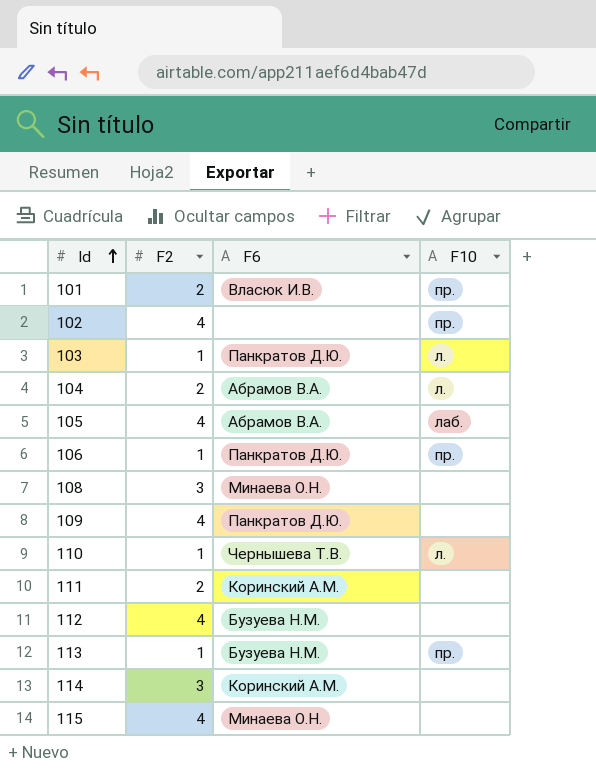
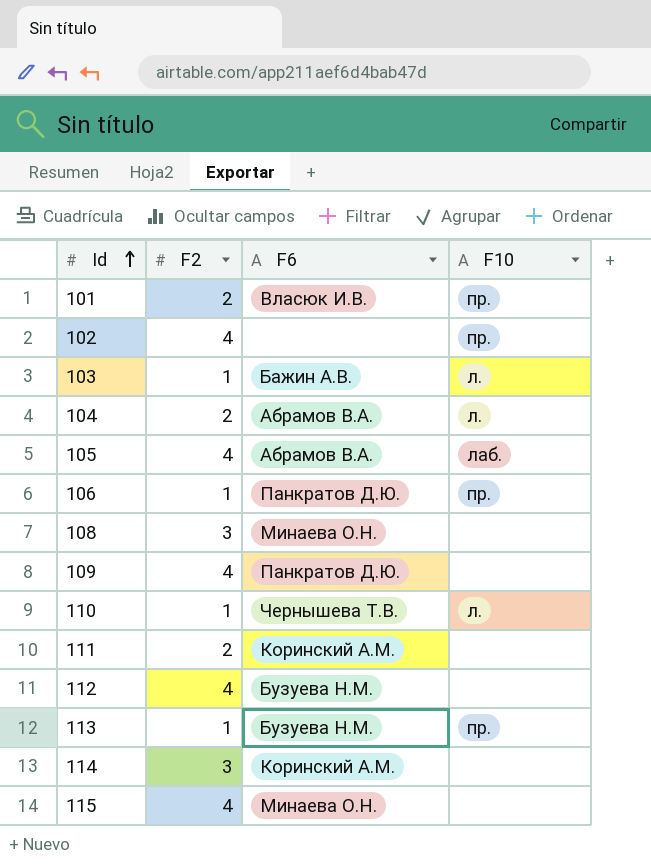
103 | F6: Панкратов Д.Ю. -> Бажин А.В.

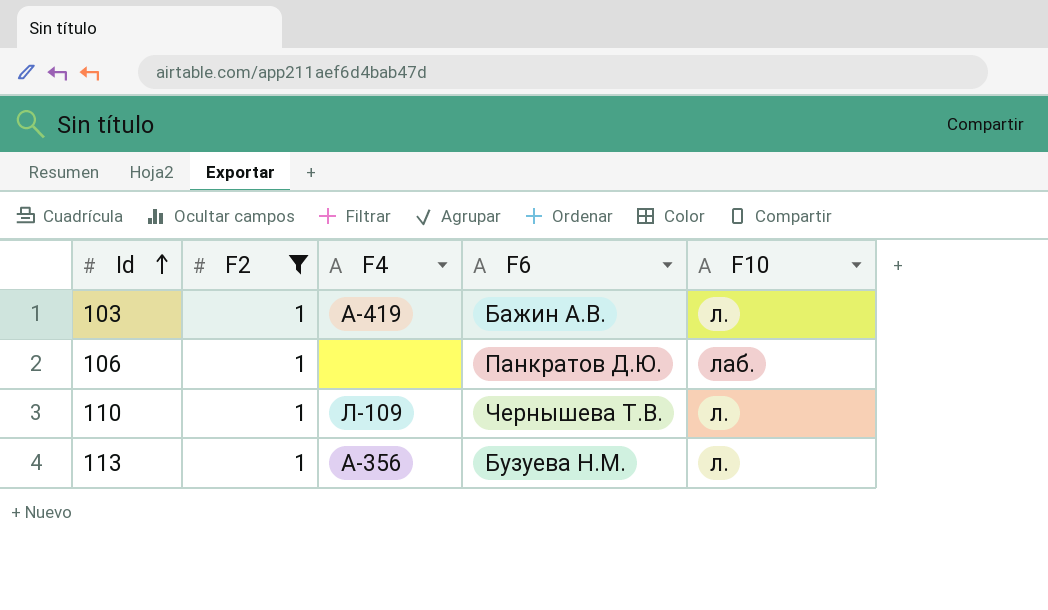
filter: none -> F2 = 1
column F4 | position: none -> 3
106 | F10: пр. -> лаб.
113 | F10: пр. -> л.

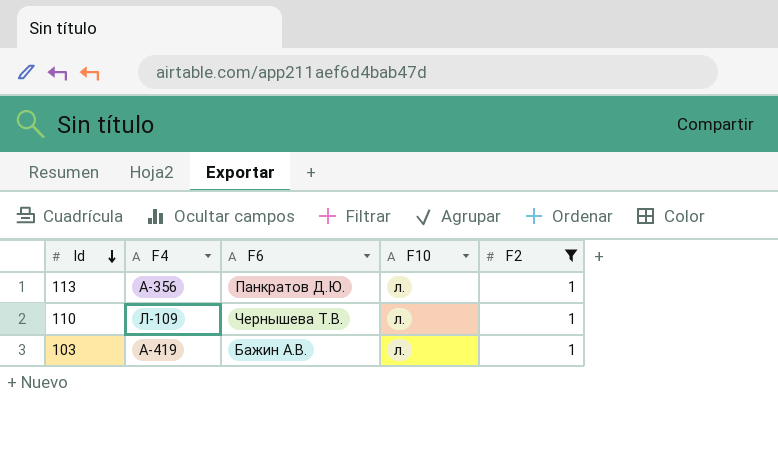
row order: Id ascending -> Id descending
column F2 | position: 2 -> 5
row 106: 1 | none | Панкратов Д.Ю. | лаб. -> none
113 | F6: Бузуева Н.М. -> Панкратов Д.Ю.

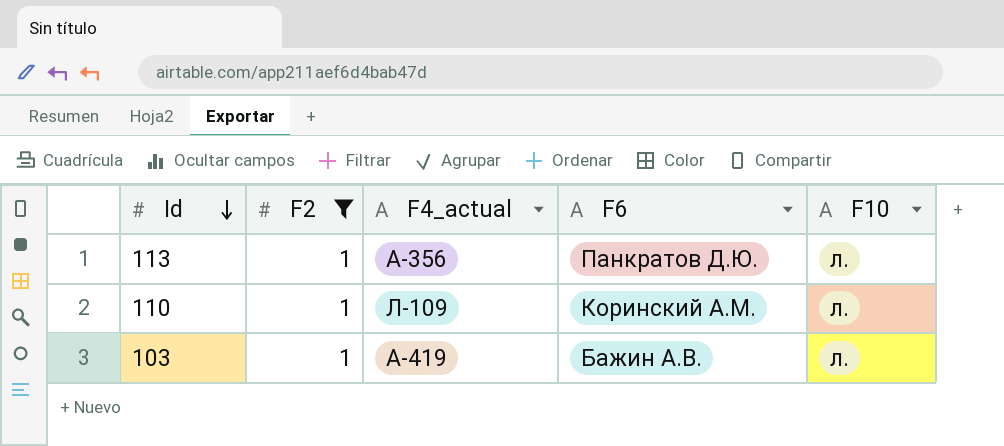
column F2 | position: 5 -> 2
column name: F4 -> F4_actual
110 | F6: Чернышева Т.В. -> Коринский А.М.

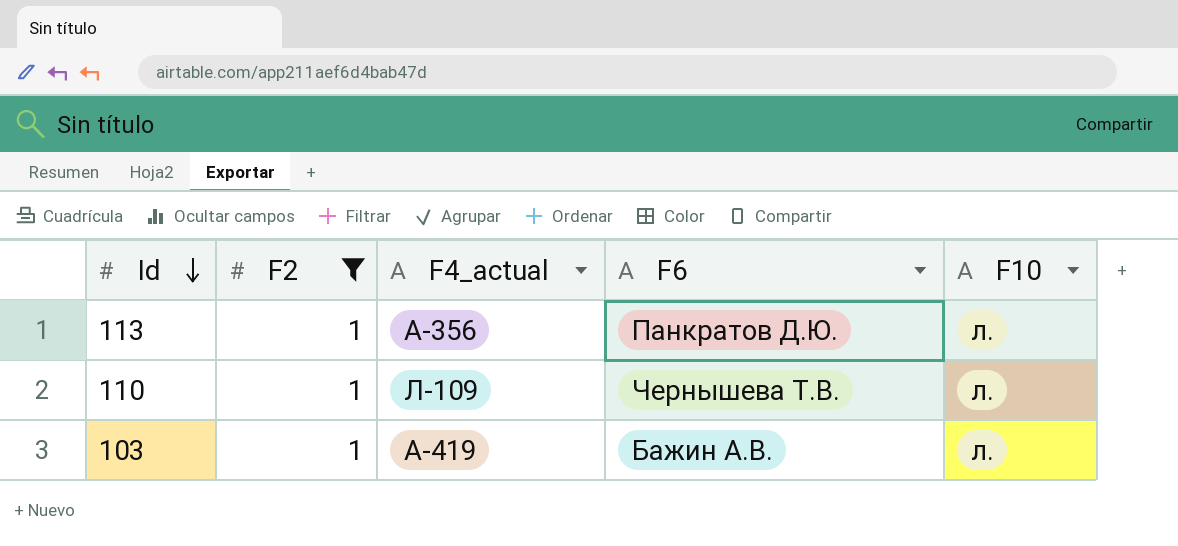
110 | F6: Коринский А.М. -> Чернышева Т.В.

